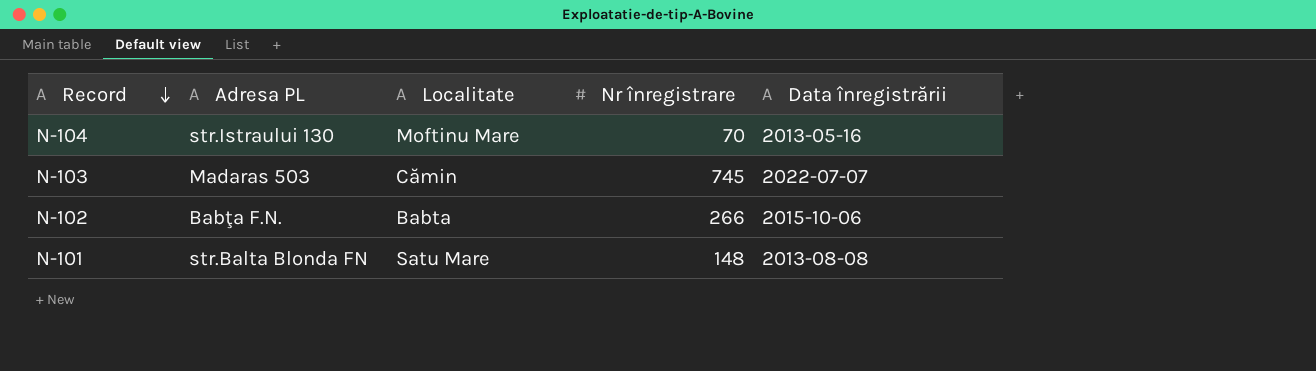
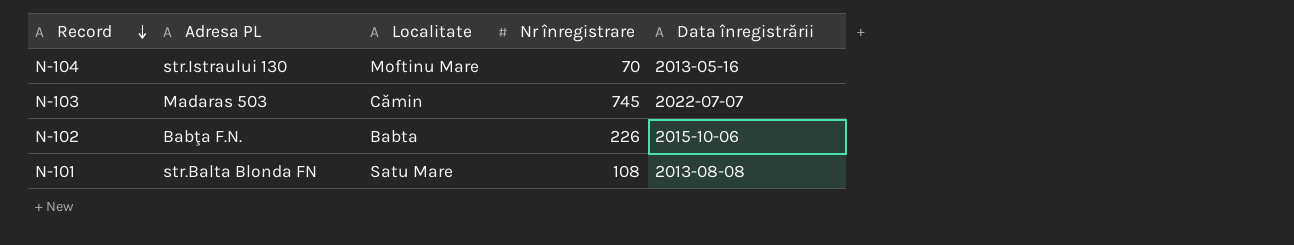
N-102 | Nr înregistrare: 266 -> 226
N-101 | Nr înregistrare: 148 -> 108

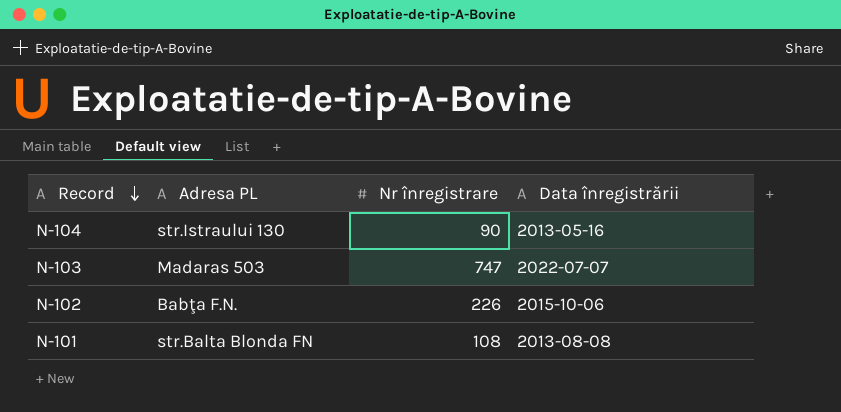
column Localitate | position: 3 -> none
N-104 | Nr înregistrare: 70 -> 90
N-103 | Nr înregistrare: 745 -> 747

